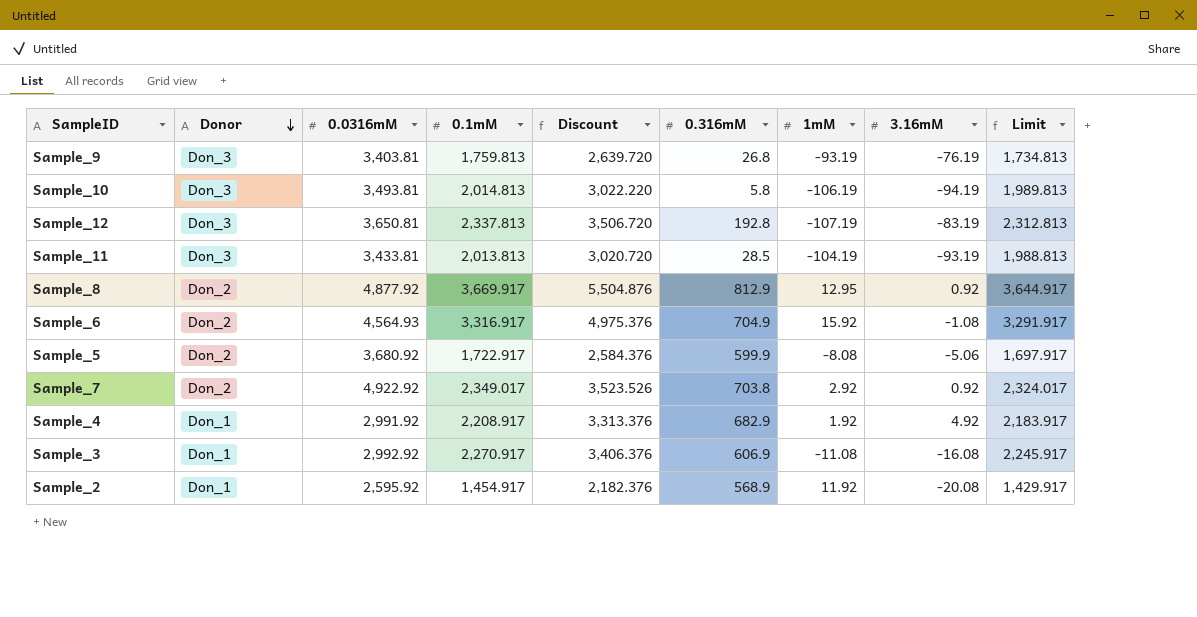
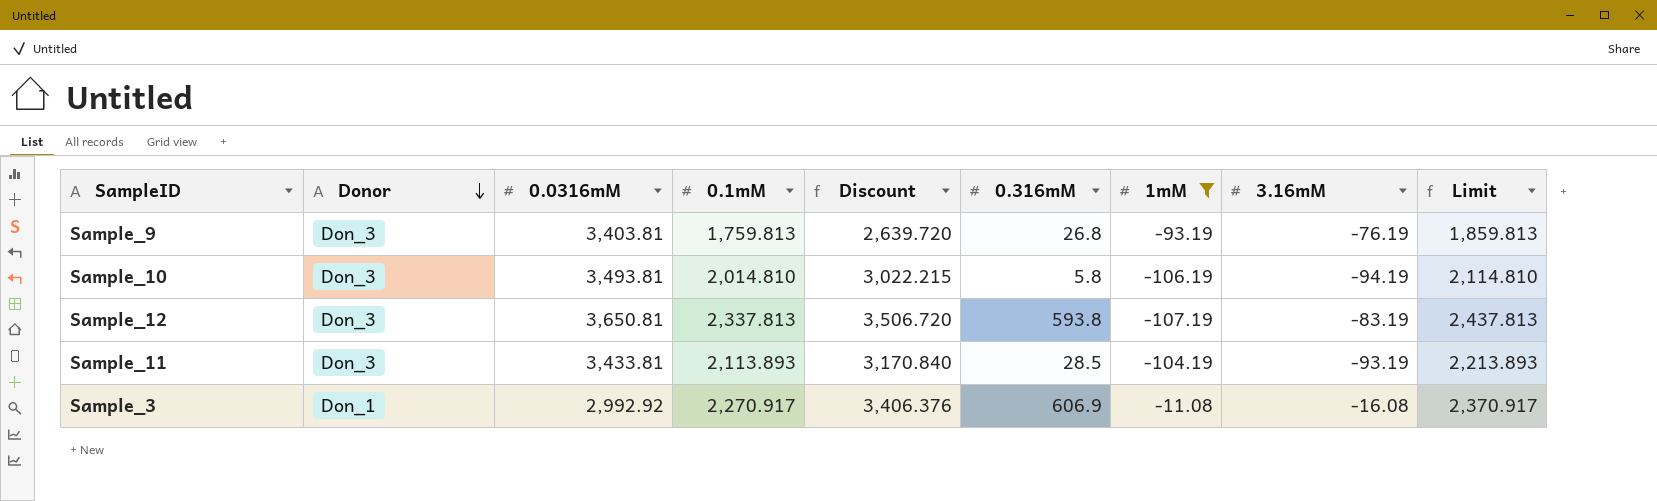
filter: none -> 1mM <= -11.08
column Limit | formula: [0.1mM] - 25 -> [0.1mM] + 100
Sample_10 | 0.1mM: 2,014.813 -> 2,014.810
Sample_10 | Discount: 3,022.220 -> 3,022.215
Sample_12 | 0.316mM: 192.8 -> 593.8
Sample_11 | 0.1mM: 2,013.813 -> 2,113.893
Sample_11 | Discount: 3,020.720 -> 3,170.840

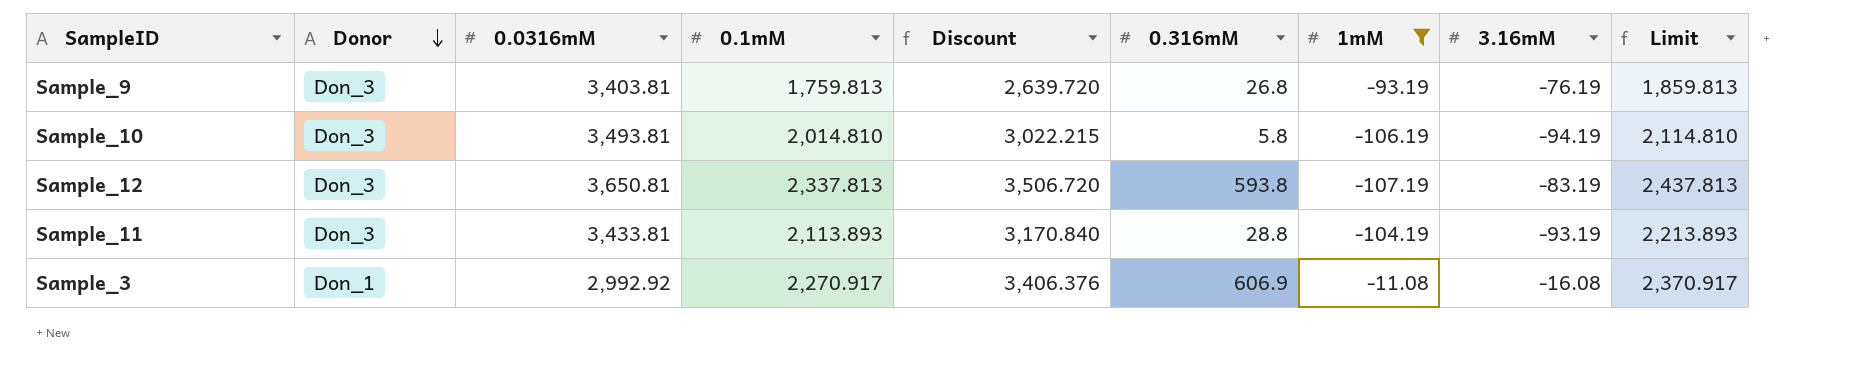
Sample_11 | 0.316mM: 28.5 -> 28.8

